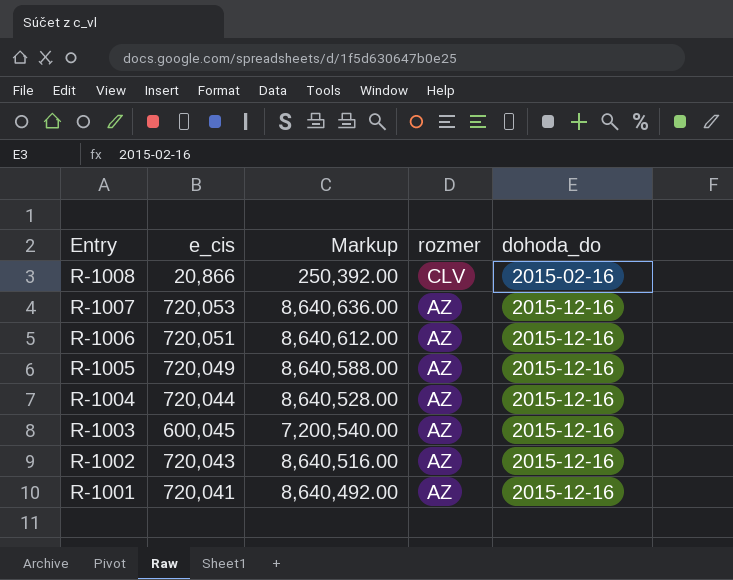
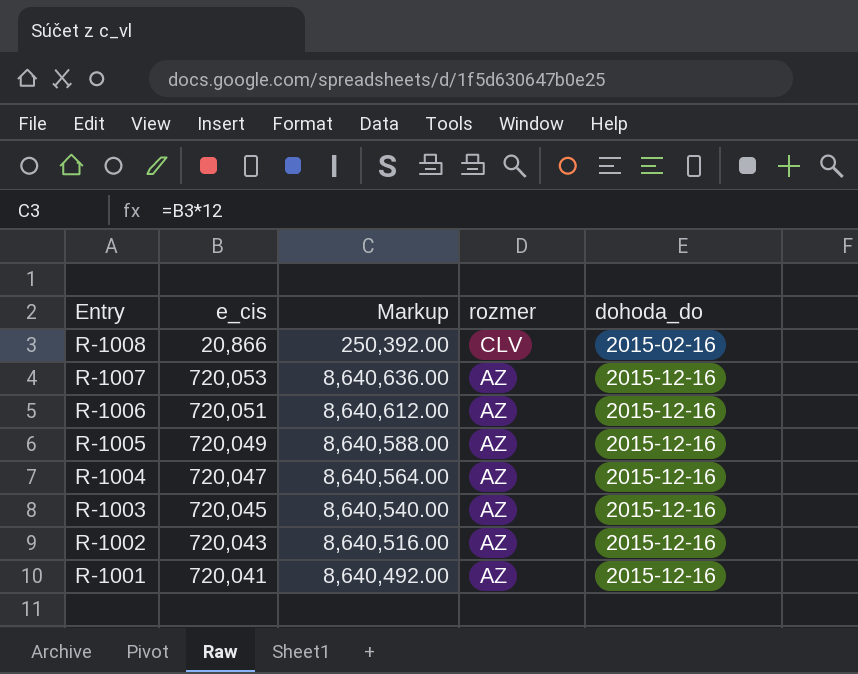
R-1004 | e_cis: 720,044 -> 720,047
R-1004 | Markup: 8,640,528.00 -> 8,640,564.00
R-1003 | e_cis: 600,045 -> 720,045
R-1003 | Markup: 7,200,540.00 -> 8,640,540.00

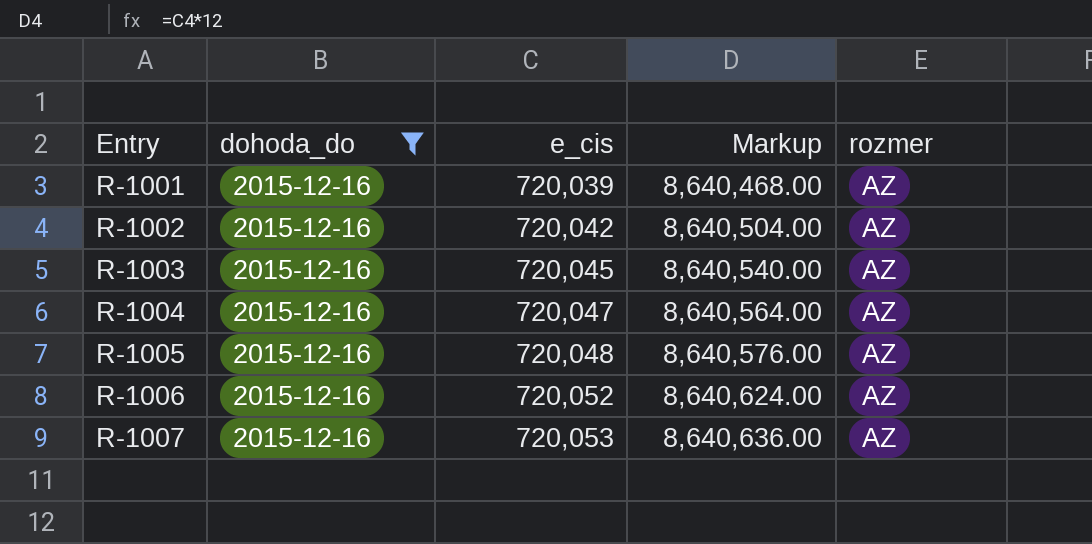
filter: none -> dohoda_do = 2015-12-16
row order: Entry descending -> Entry ascending
column dohoda_do | position: 5 -> 2
R-1001 | e_cis: 720,041 -> 720,039
R-1001 | Markup: 8,640,492.00 -> 8,640,468.00
R-1002 | e_cis: 720,043 -> 720,042
R-1002 | Markup: 8,640,516.00 -> 8,640,504.00
R-1005 | e_cis: 720,049 -> 720,048
R-1005 | Markup: 8,640,588.00 -> 8,640,576.00
R-1006 | e_cis: 720,051 -> 720,052
R-1006 | Markup: 8,640,612.00 -> 8,640,624.00

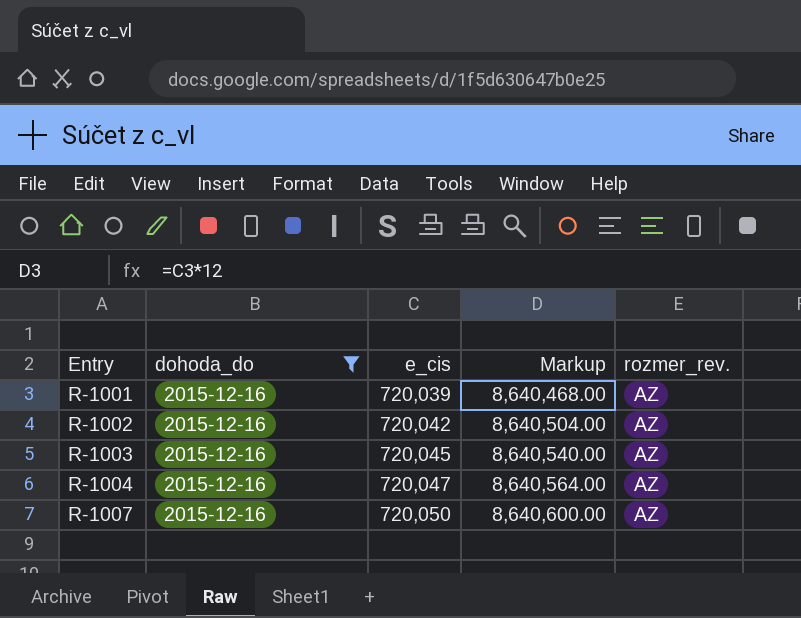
column name: rozmer -> rozmer_rev.
row R-1005: 2015-12-16 | 720,048 | 8,640,576.00 | AZ -> none
row R-1006: 2015-12-16 | 720,052 | 8,640,624.00 | AZ -> none
R-1007 | e_cis: 720,053 -> 720,050
R-1007 | Markup: 8,640,636.00 -> 8,640,600.00

